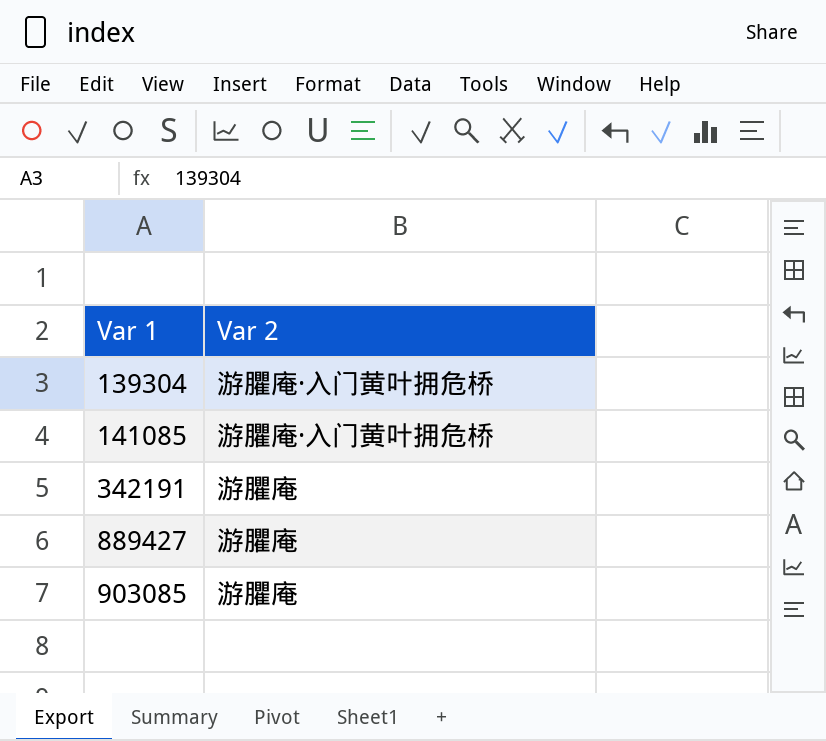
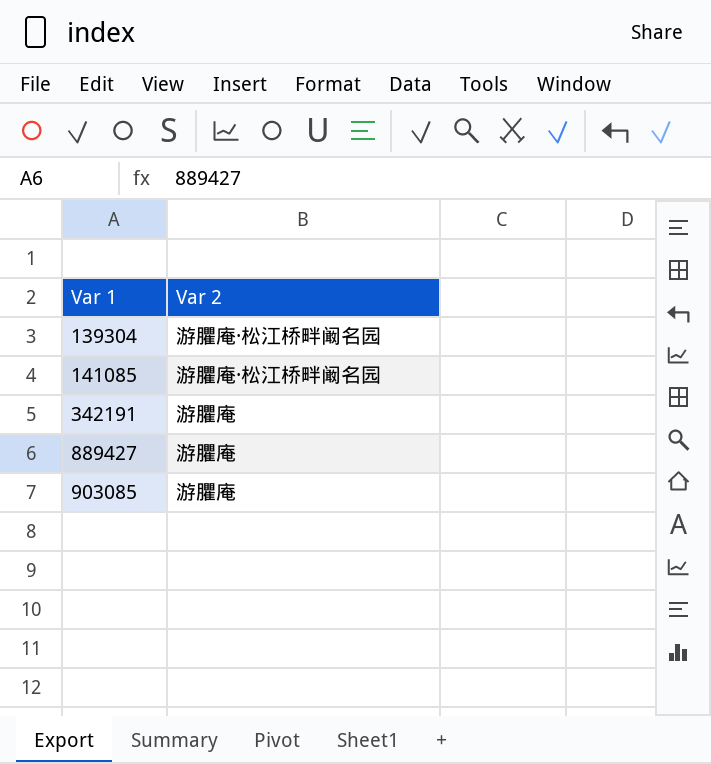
139304 | Var 2: 游臞庵·入门黄叶拥危桥 -> 游臞庵·松江桥畔阚名园
141085 | Var 2: 游臞庵·入门黄叶拥危桥 -> 游臞庵·松江桥畔阚名园

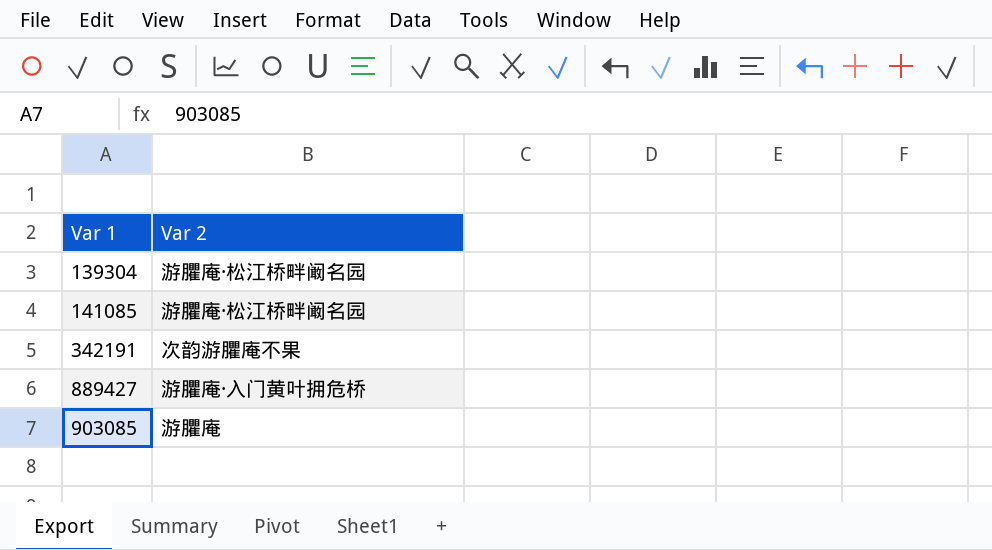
342191 | Var 2: 游臞庵 -> 次韵游臞庵不果
889427 | Var 2: 游臞庵 -> 游臞庵·入门黄叶拥危桥

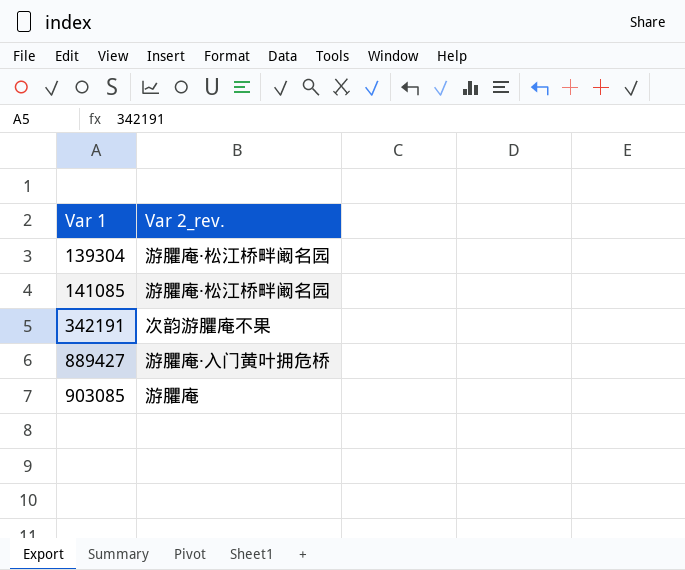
column name: Var 2 -> Var 2_rev.

